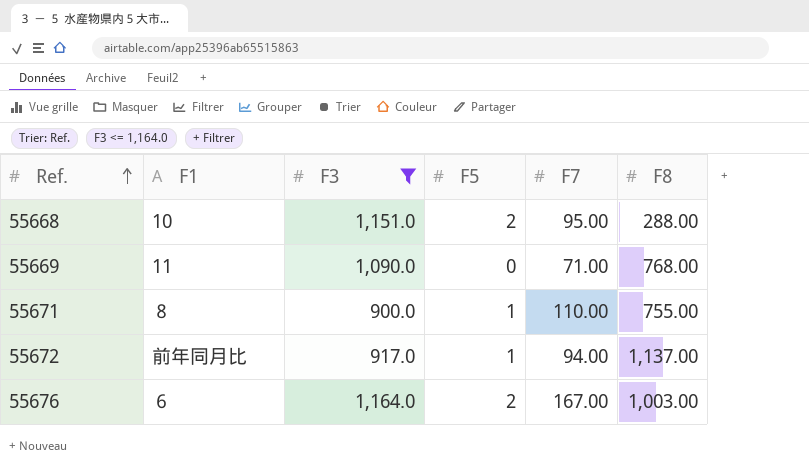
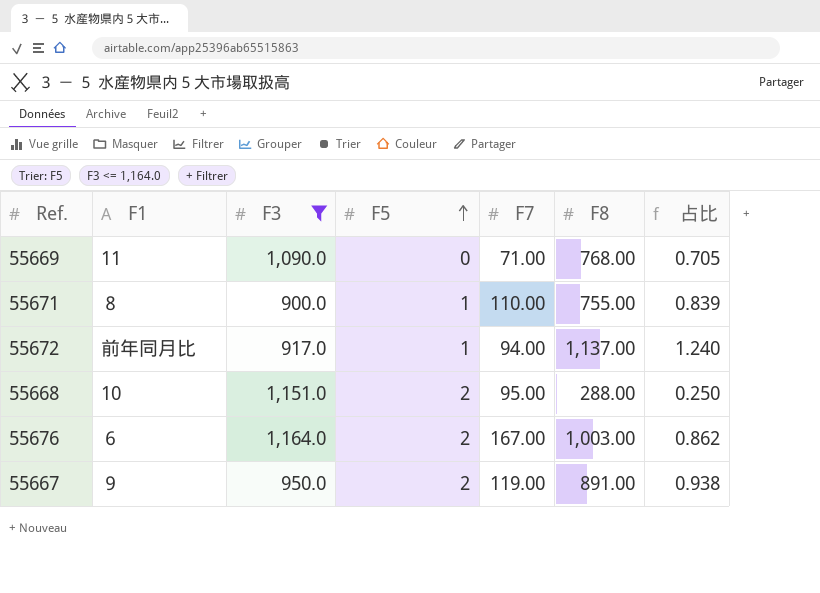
row order: Ref. ascending -> F5 ascending
column 占比 | formula: none -> [F8] / [F3]
row 55667: none -> ９ | 950.0 | 2 | 119.00 | 891.00 | 0.938

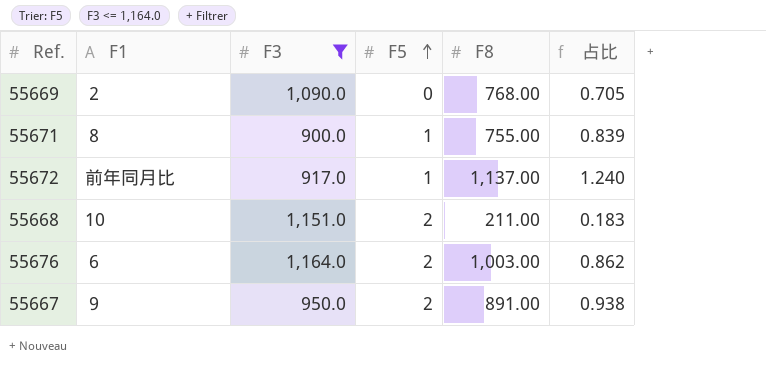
column F7 | position: 5 -> none
55669 | F1: 11 -> ２
55668 | F8: 288.00 -> 211.00
55668 | 占比: 0.250 -> 0.183

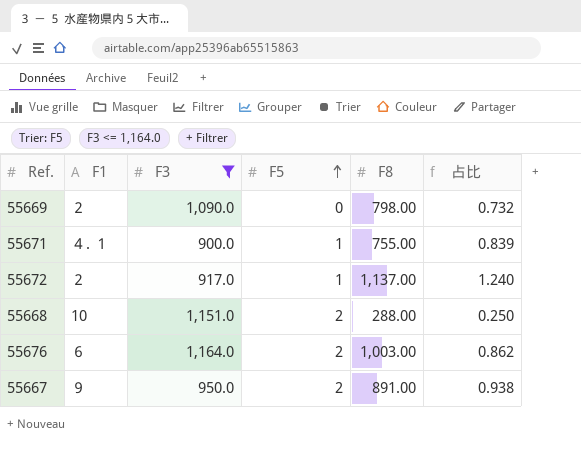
55669 | F8: 768.00 -> 798.00
55669 | 占比: 0.705 -> 0.732
55671 | F1: ８ -> ４. １
55672 | F1: 前年同月比 -> ２
55668 | F8: 211.00 -> 288.00
55668 | 占比: 0.183 -> 0.250

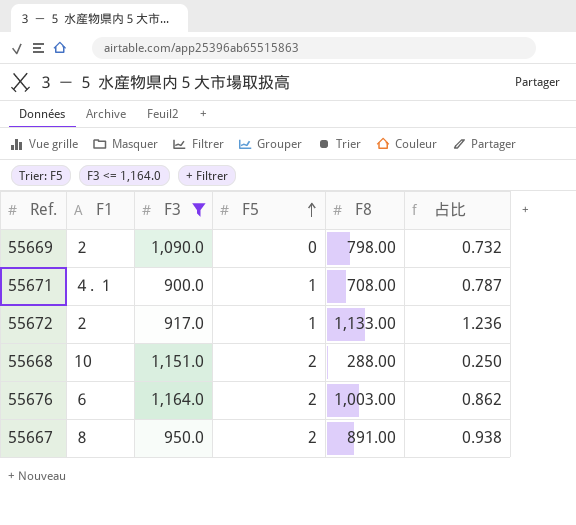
55671 | F8: 755.00 -> 708.00
55671 | 占比: 0.839 -> 0.787
55672 | F8: 1,137.00 -> 1,133.00
55672 | 占比: 1.240 -> 1.236
55667 | F1: ９ -> ８

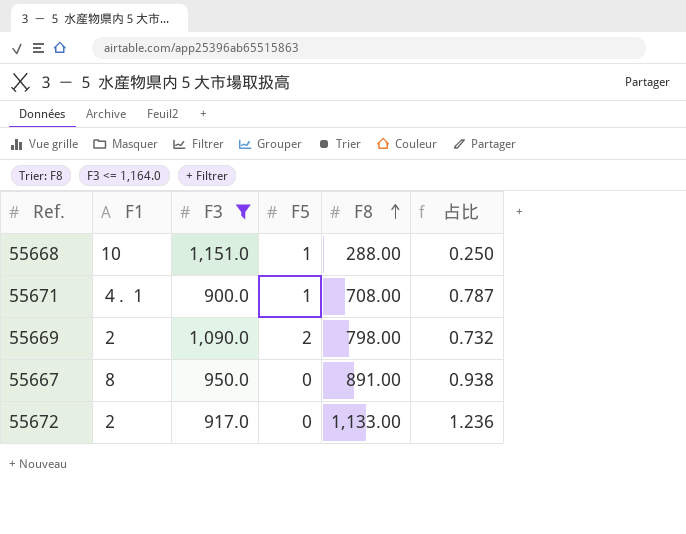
row order: F5 ascending -> F8 ascending
row 55676: ６ | 1,164.0 | 2 | 1,003.00 | 0.862 -> none
55668 | F5: 2 -> 1
55669 | F5: 0 -> 2
55667 | F5: 2 -> 0
55672 | F5: 1 -> 0

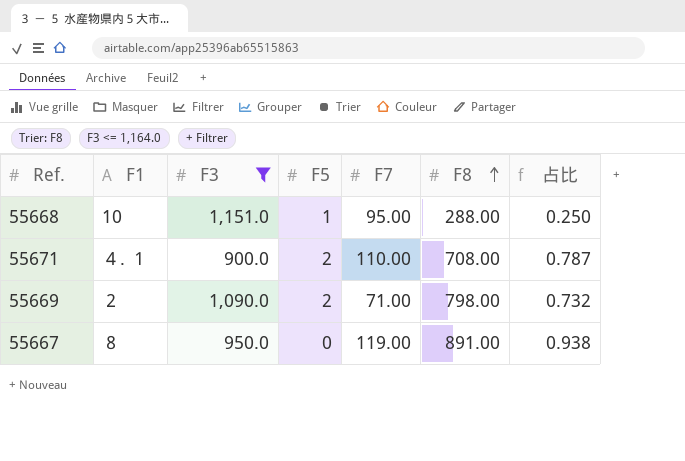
column F7 | position: none -> 5
row 55672: ２ | 917.0 | 0 | 1,133.00 | 1.236 -> none
55671 | F5: 1 -> 2

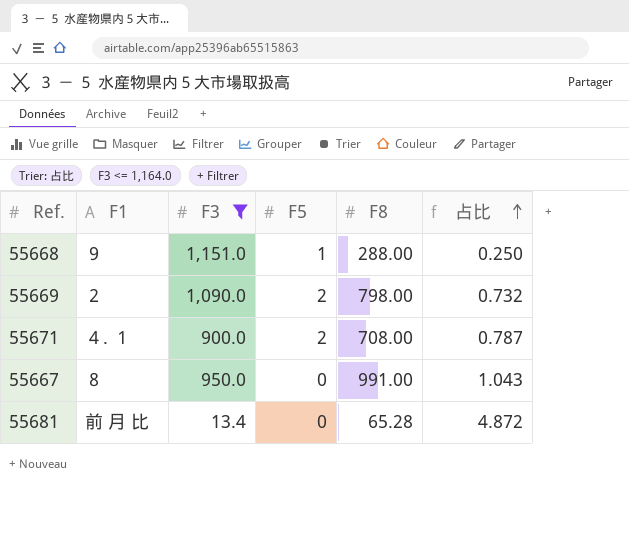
row order: F8 ascending -> 占比 ascending
column F7 | position: 5 -> none
55668 | F1: 10 -> ９
55667 | F8: 891.00 -> 991.00
55667 | 占比: 0.938 -> 1.043
row 55681: none -> 前 月 比 | 13.4 | 0 | 65.28 | 4.872

